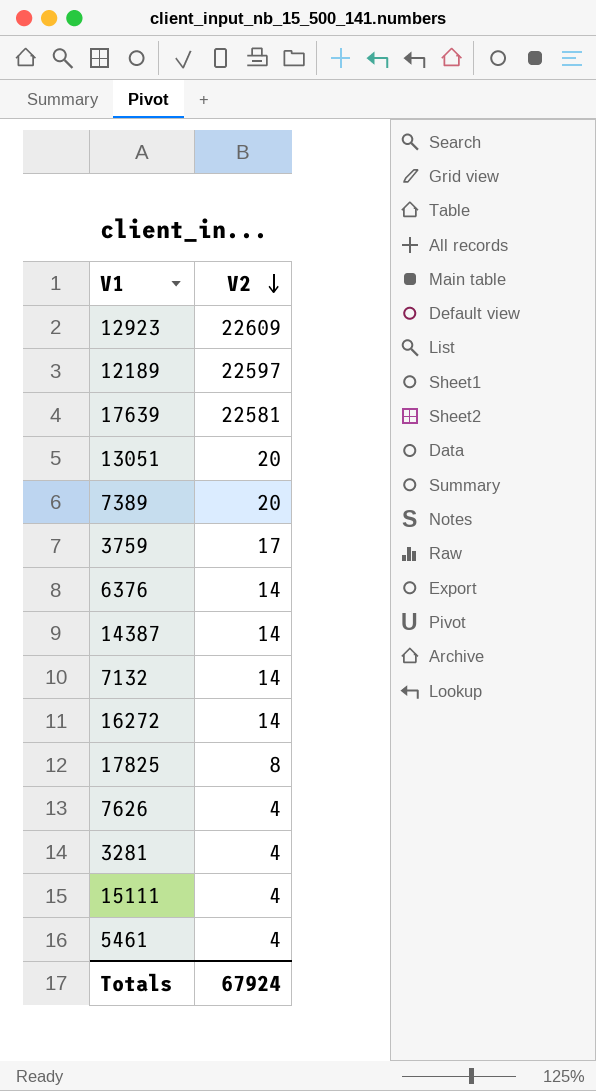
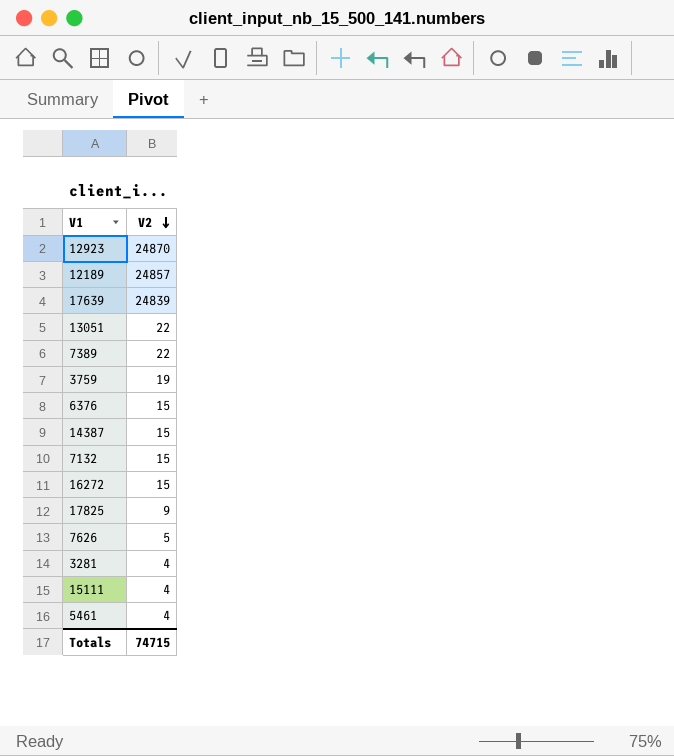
12923 | V2: 22609 -> 24870
12189 | V2: 22597 -> 24857
17639 | V2: 22581 -> 24839
13051 | V2: 20 -> 22
7389 | V2: 20 -> 22
3759 | V2: 17 -> 19
6376 | V2: 14 -> 15
14387 | V2: 14 -> 15
7132 | V2: 14 -> 15
16272 | V2: 14 -> 15
17825 | V2: 8 -> 9
7626 | V2: 4 -> 5
Totals | V2: 67924 -> 74715

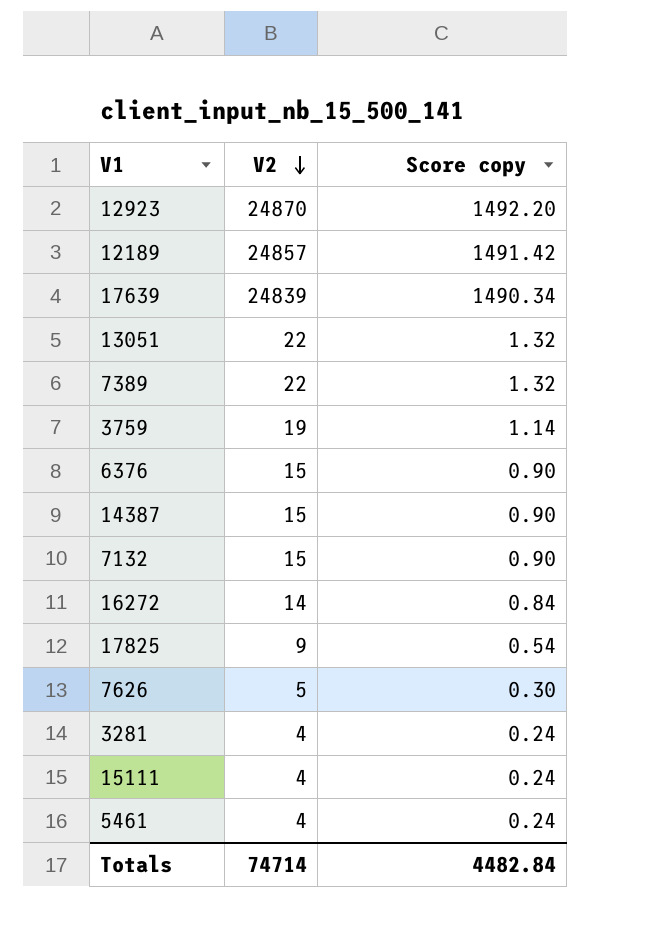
column Score copy | formula: none -> [V2] * 0.06
16272 | V2: 15 -> 14
Totals | V2: 74715 -> 74714

